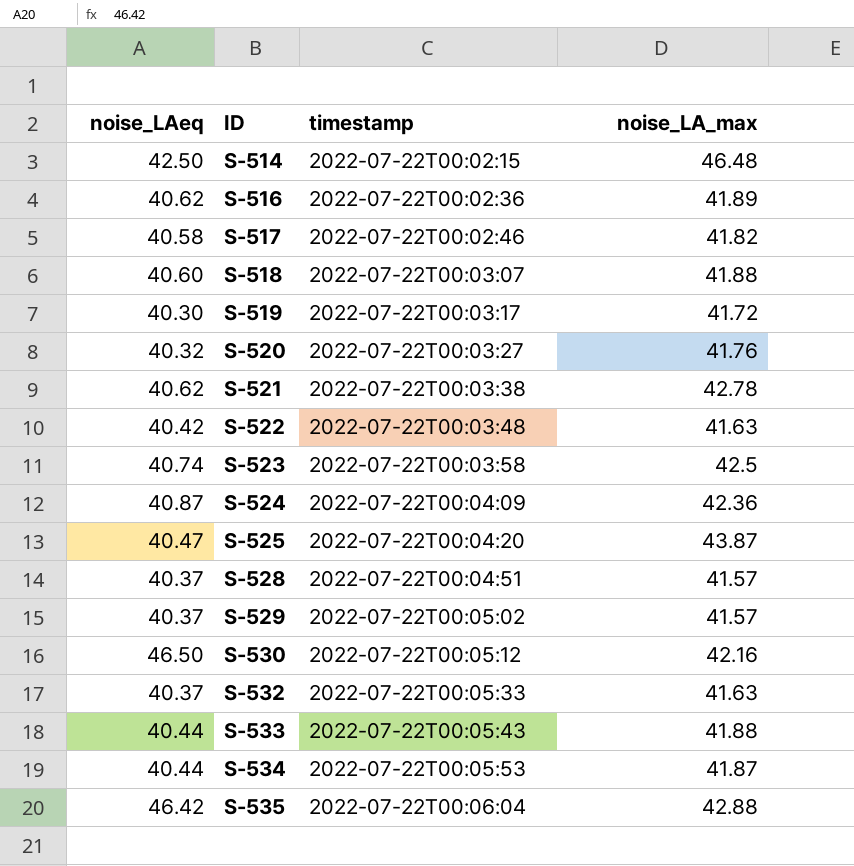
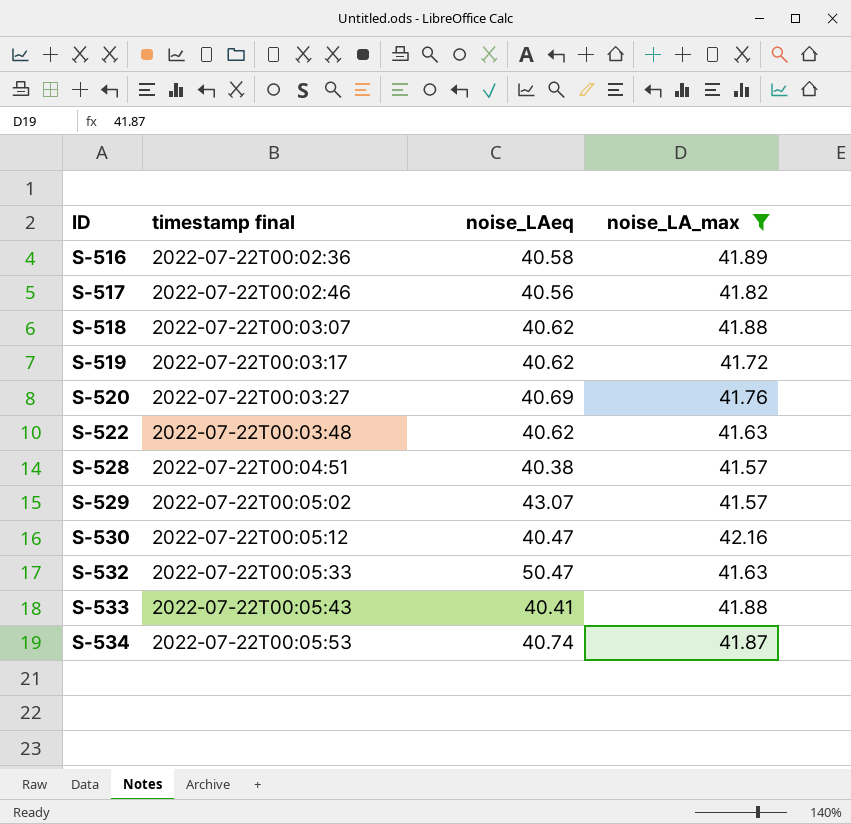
filter: none -> noise_LA_max <= 42.16
column name: timestamp -> timestamp final
column noise_LAeq | position: 1 -> 3
S-516 | noise_LAeq: 40.62 -> 40.58
S-517 | noise_LAeq: 40.58 -> 40.56
S-518 | noise_LAeq: 40.60 -> 40.62
S-519 | noise_LAeq: 40.30 -> 40.62
S-520 | noise_LAeq: 40.32 -> 40.69
S-522 | noise_LAeq: 40.42 -> 40.62
S-528 | noise_LAeq: 40.37 -> 40.38
S-529 | noise_LAeq: 40.37 -> 43.07
S-530 | noise_LAeq: 46.50 -> 40.47
S-532 | noise_LAeq: 40.37 -> 50.47
S-533 | noise_LAeq: 40.44 -> 40.41
S-534 | noise_LAeq: 40.44 -> 40.74

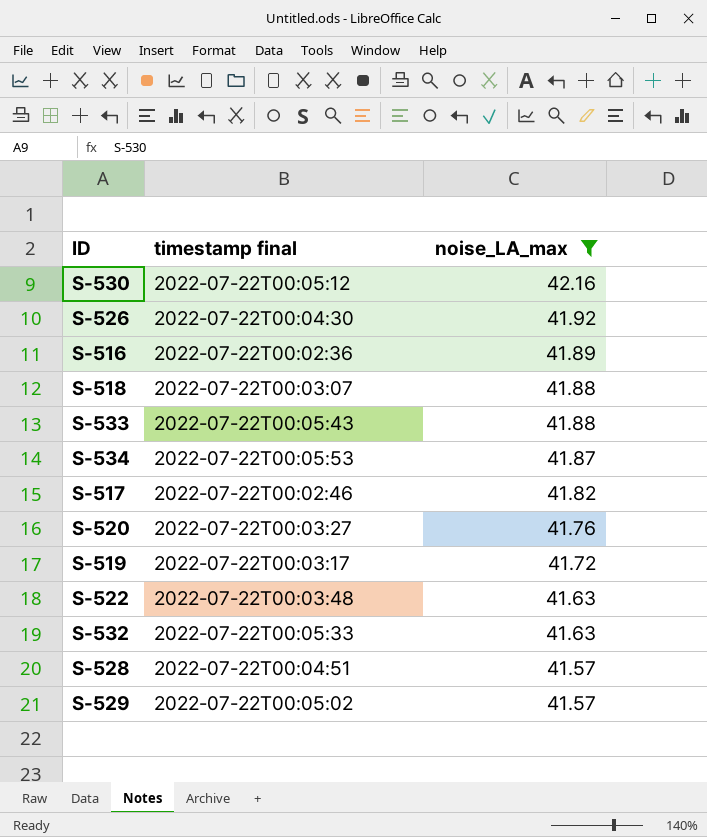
row order: ID ascending -> noise_LA_max descending
column noise_LAeq | position: 3 -> none
row S-526: none -> 2022-07-22T00:04:30 | 41.92

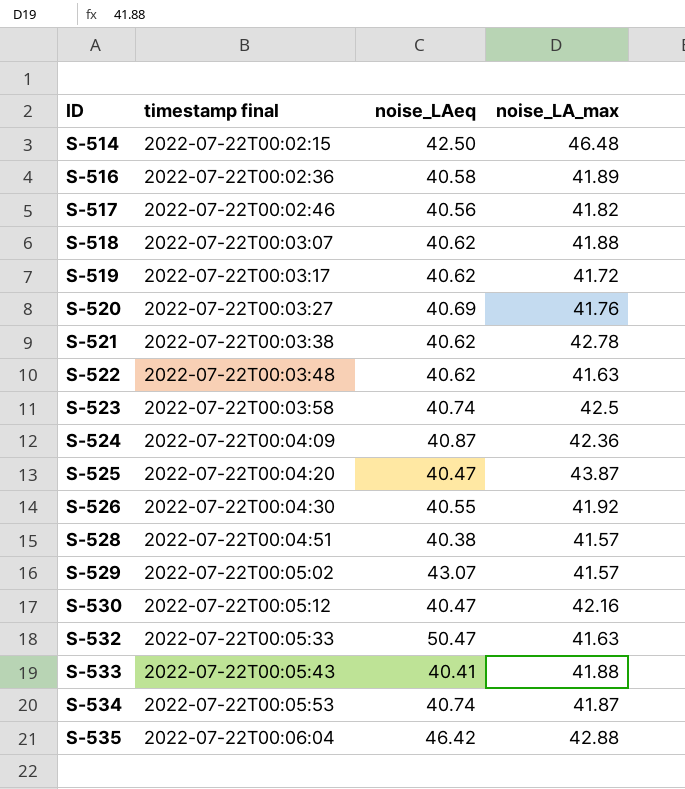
filter: noise_LA_max <= 42.16 -> none
row order: noise_LA_max descending -> ID ascending
column noise_LAeq | position: none -> 3

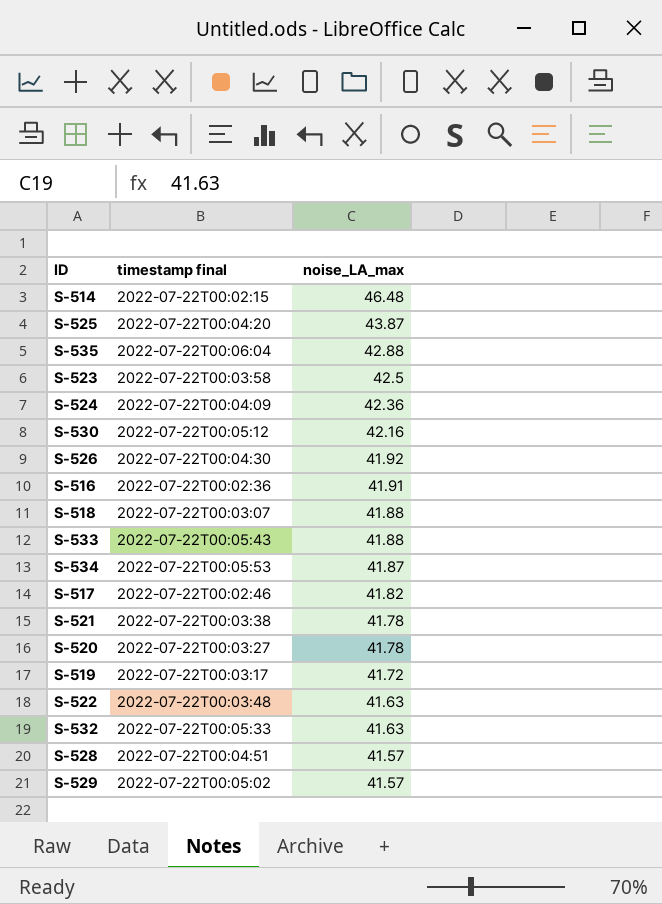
row order: ID ascending -> noise_LA_max descending
column noise_LAeq | position: 3 -> none
S-516 | noise_LA_max: 41.89 -> 41.91
S-521 | noise_LA_max: 42.78 -> 41.78
S-520 | noise_LA_max: 41.76 -> 41.78

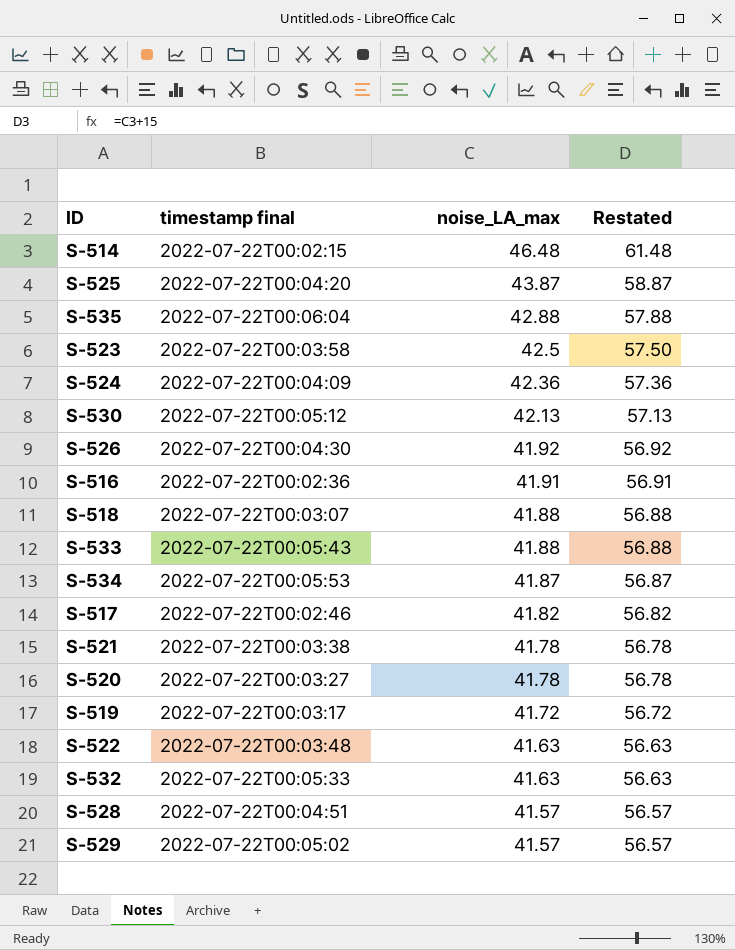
column Restated | formula: none -> [noise_LA_max] + 15
S-530 | noise_LA_max: 42.16 -> 42.13

